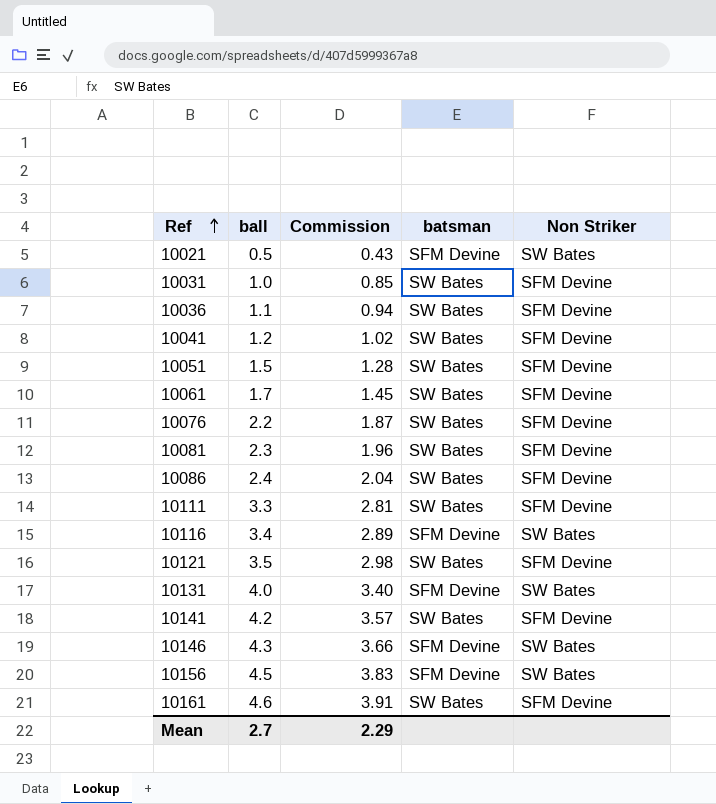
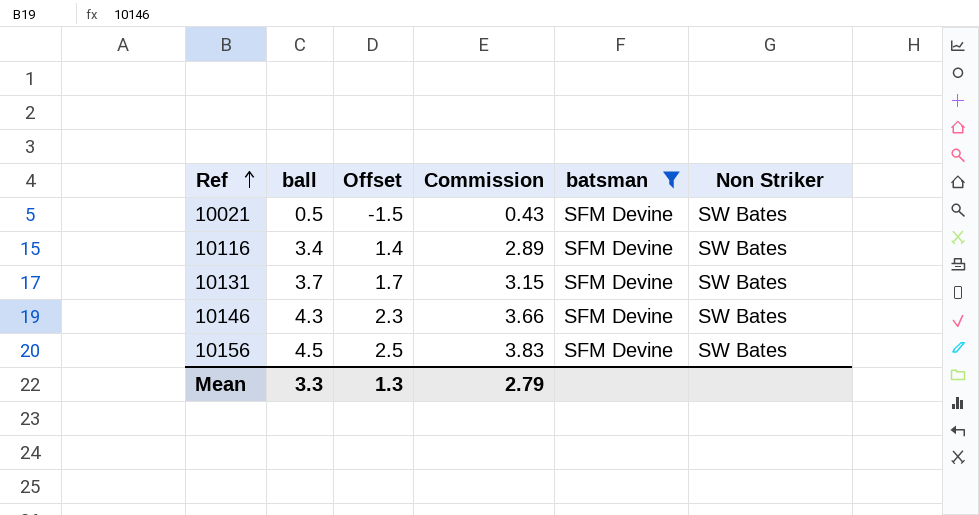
filter: none -> batsman = SFM Devine
column Offset | formula: none -> [ball] - 2
10131 | ball: 4.0 -> 3.7
10131 | Commission: 3.40 -> 3.15
Mean | ball: 2.7 -> 3.3
Mean | Commission: 2.29 -> 2.79

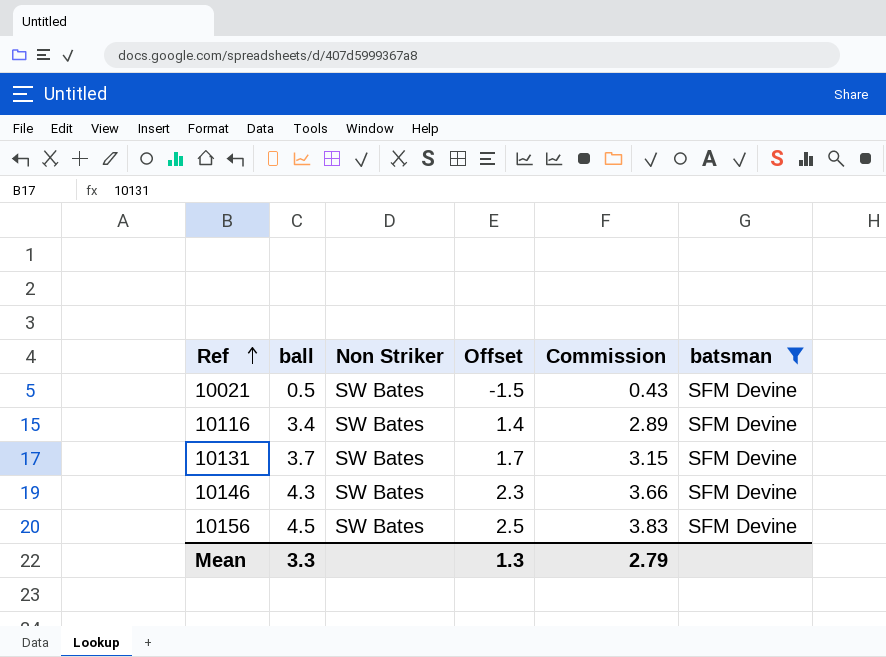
column Non Striker | position: 6 -> 3

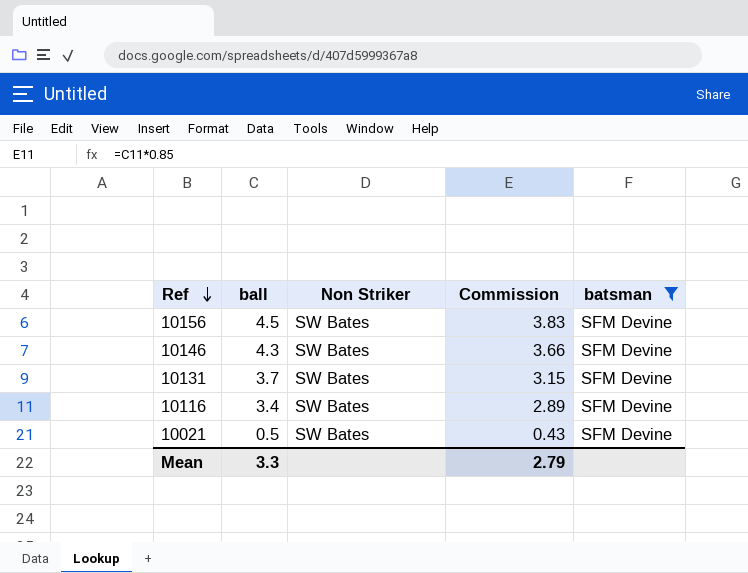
row order: Ref ascending -> Ref descending
column Offset | formula: [ball] - 2 -> none

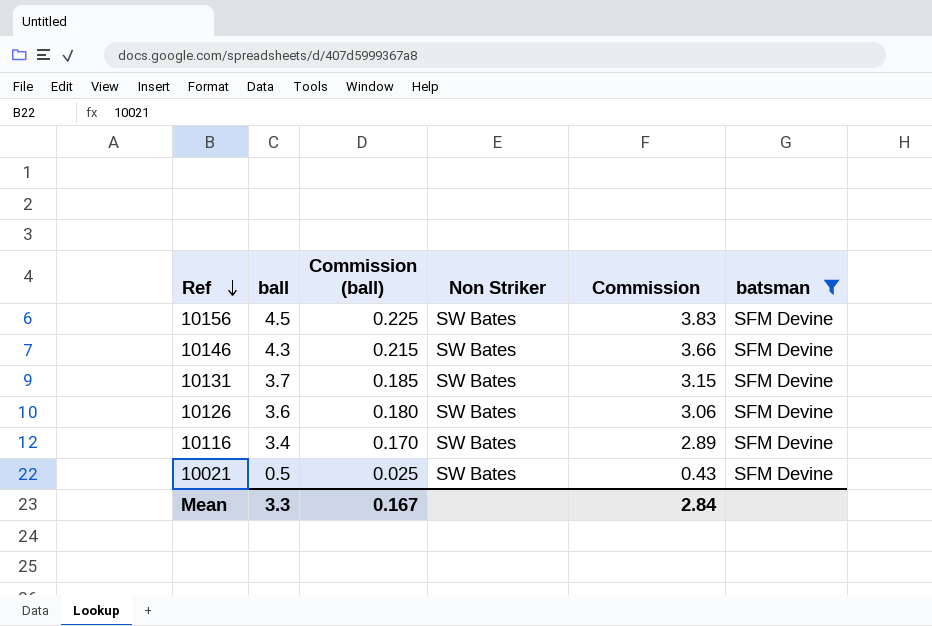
column Commission (ball) | formula: none -> [ball] * 0.05
row 10126: none -> 3.6 | 0.180 | SW Bates | 3.06 | SFM Devine
Mean | Commission: 2.79 -> 2.84

